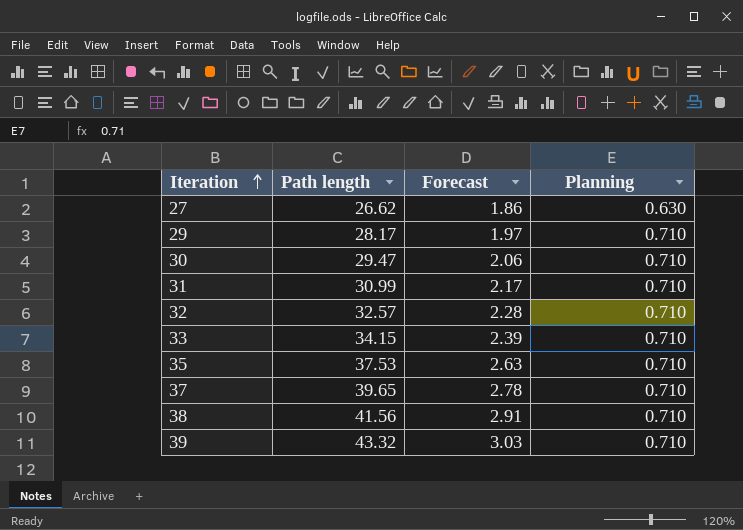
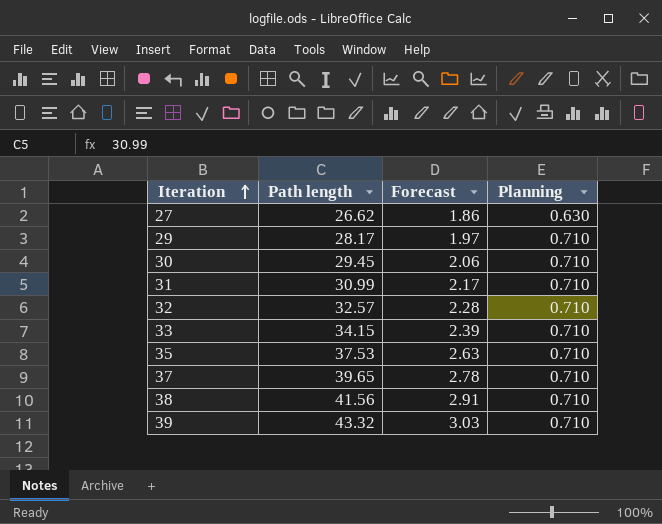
30 | Path length: 29.47 -> 29.45

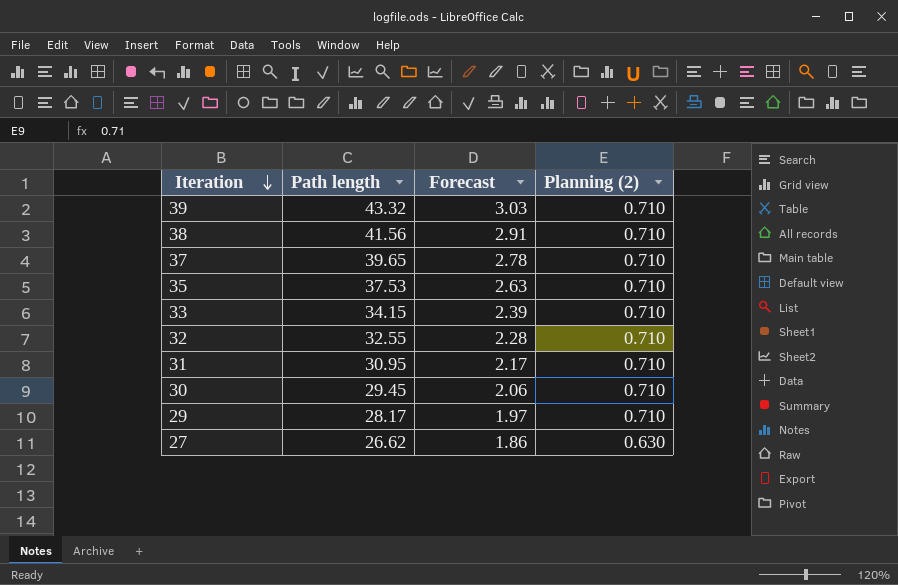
row order: Iteration ascending -> Iteration descending
column name: Planning -> Planning (2)
32 | Path length: 32.57 -> 32.55
31 | Path length: 30.99 -> 30.95

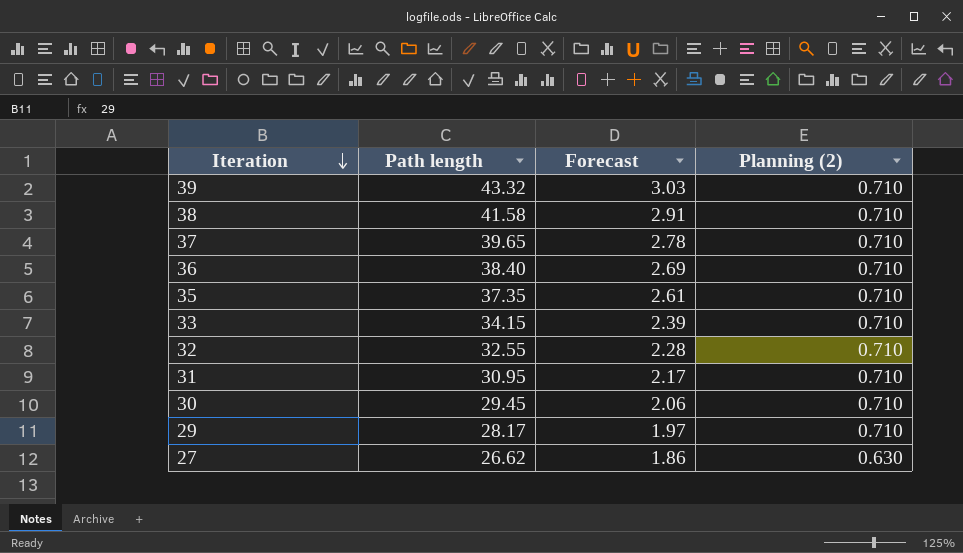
38 | Path length: 41.56 -> 41.58
row 36: none -> 38.40 | 2.69 | 0.710
35 | Path length: 37.53 -> 37.35
35 | Forecast: 2.63 -> 2.61

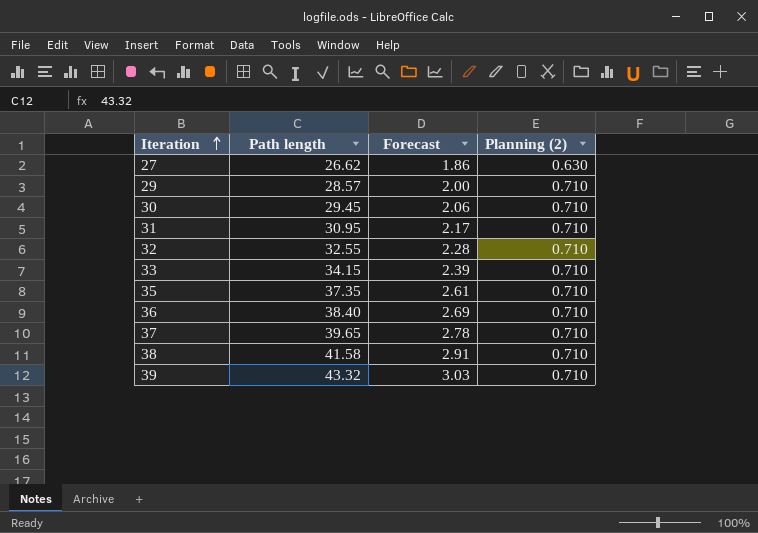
row order: Iteration descending -> Iteration ascending
29 | Path length: 28.17 -> 28.57
29 | Forecast: 1.97 -> 2.00

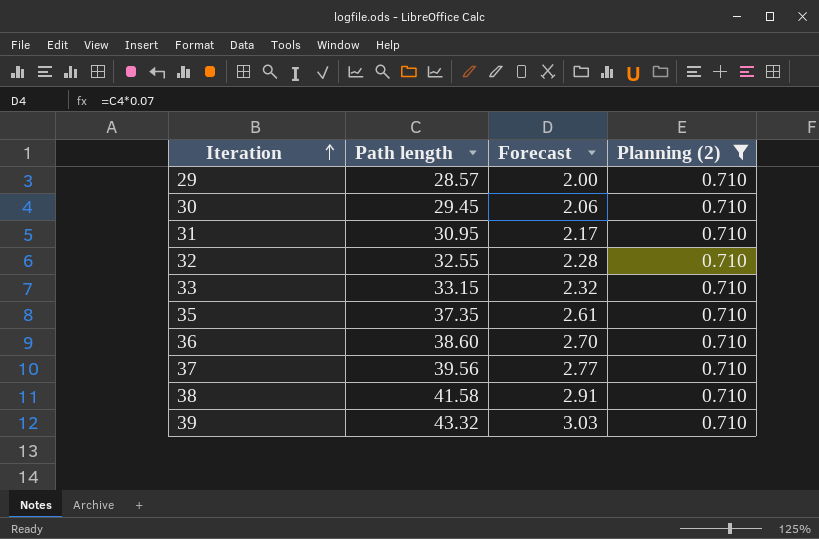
filter: none -> Planning (2) = 0.710
33 | Path length: 34.15 -> 33.15
33 | Forecast: 2.39 -> 2.32
36 | Path length: 38.40 -> 38.60
36 | Forecast: 2.69 -> 2.70
37 | Path length: 39.65 -> 39.56
37 | Forecast: 2.78 -> 2.77

